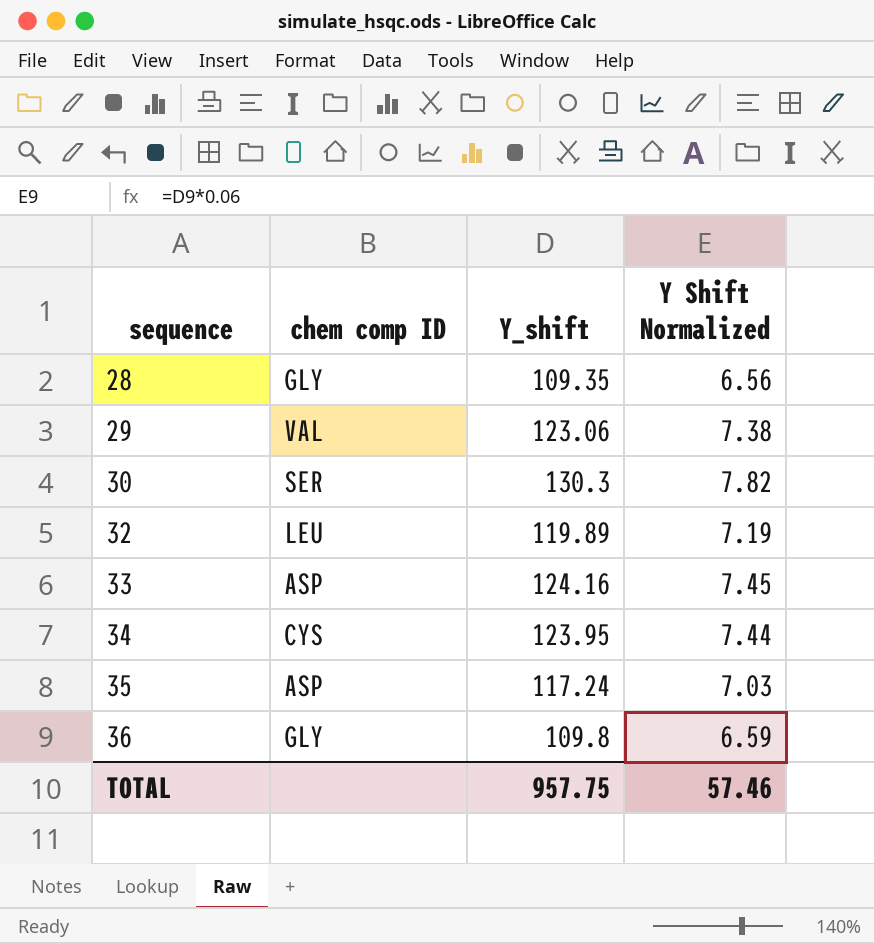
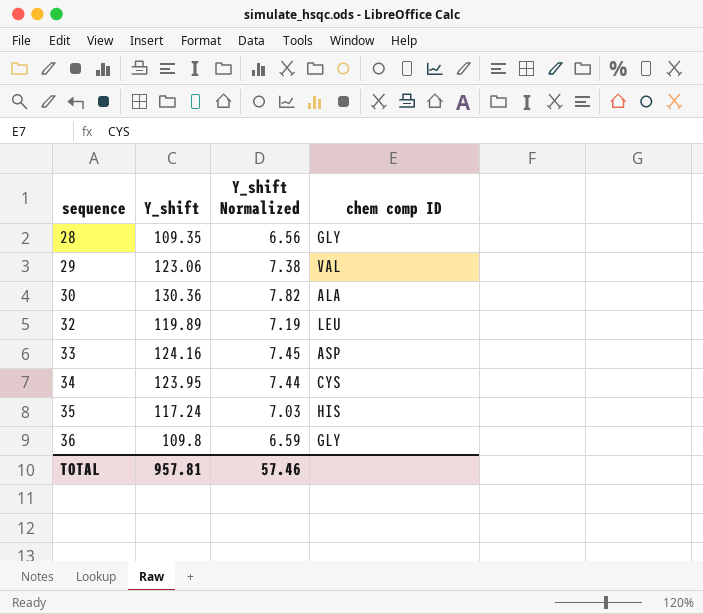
column name: Y Shift Normalized -> Y_shift Normalized
column chem comp ID | position: 2 -> 4
30 | Y_shift: 130.3 -> 130.36
30 | chem comp ID: SER -> ALA
35 | chem comp ID: ASP -> HIS
TOTAL | Y_shift: 957.75 -> 957.81

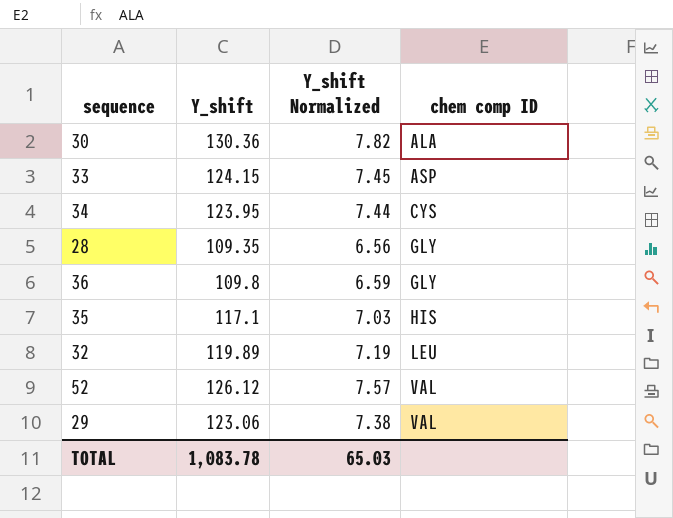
row order: sequence ascending -> chem comp ID ascending
33 | Y_shift: 124.16 -> 124.15
35 | Y_shift: 117.24 -> 117.1
row 52: none -> 126.12 | 7.57 | VAL
TOTAL | Y_shift: 957.81 -> 1,083.78
TOTAL | Y_shift Normalized: 57.46 -> 65.03

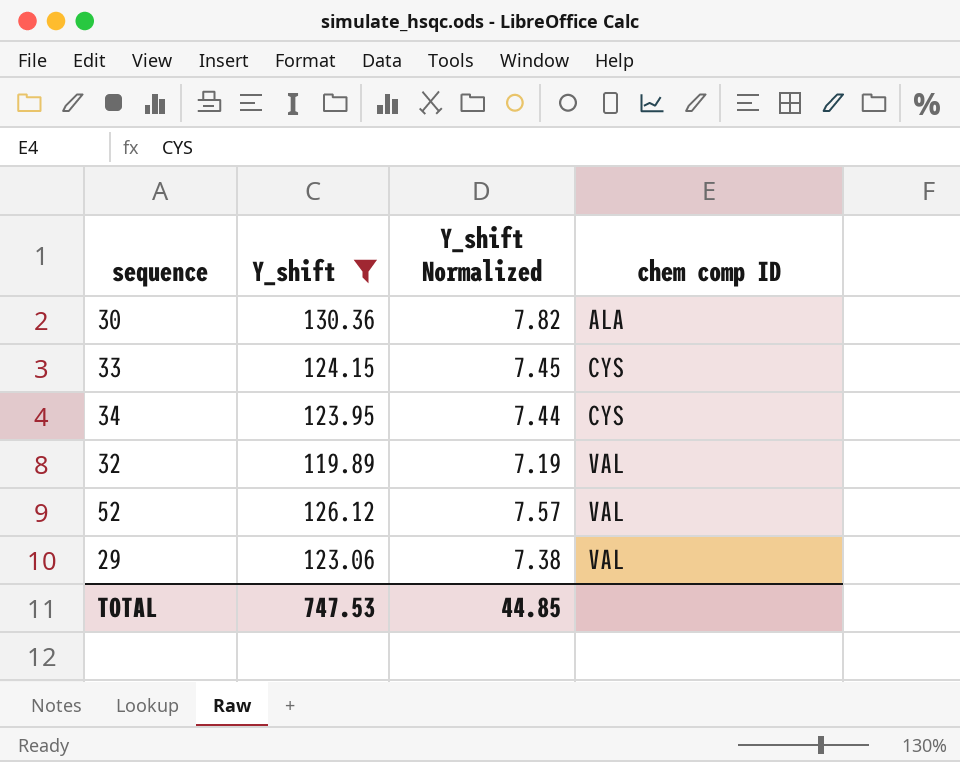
filter: none -> Y_shift >= 119.89
33 | chem comp ID: ASP -> CYS
32 | chem comp ID: LEU -> VAL
TOTAL | Y_shift: 1,083.78 -> 747.53
TOTAL | Y_shift Normalized: 65.03 -> 44.85

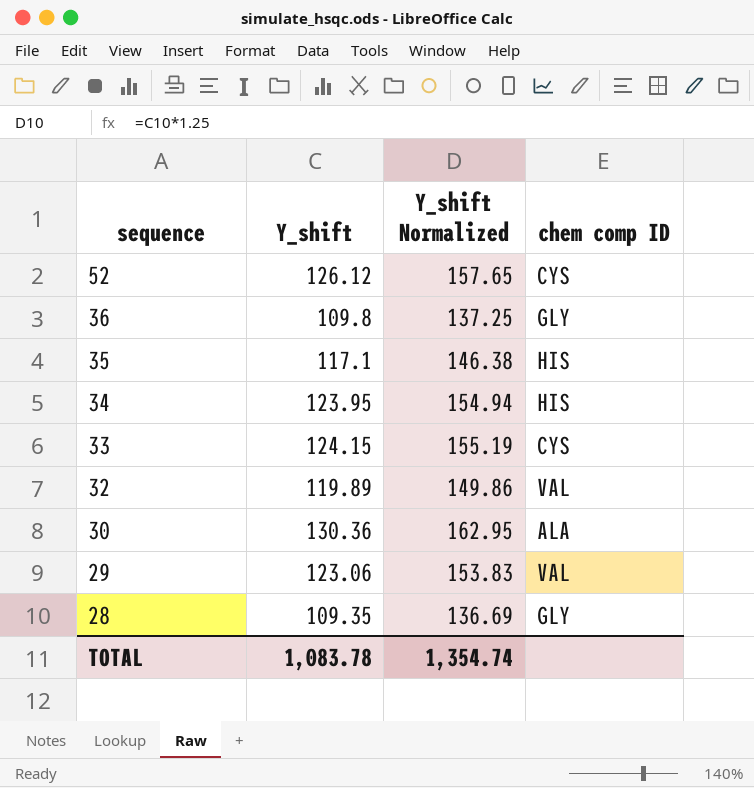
filter: Y_shift >= 119.89 -> none
row order: chem comp ID ascending -> sequence descending
column Y_shift Normalized | formula: [Y_shift] * 0.06 -> [Y_shift] * 1.25
52 | chem comp ID: VAL -> CYS
34 | chem comp ID: CYS -> HIS
TOTAL | Y_shift: 747.53 -> 1,083.78
TOTAL | Y_shift Normalized: 44.85 -> 1,354.74

